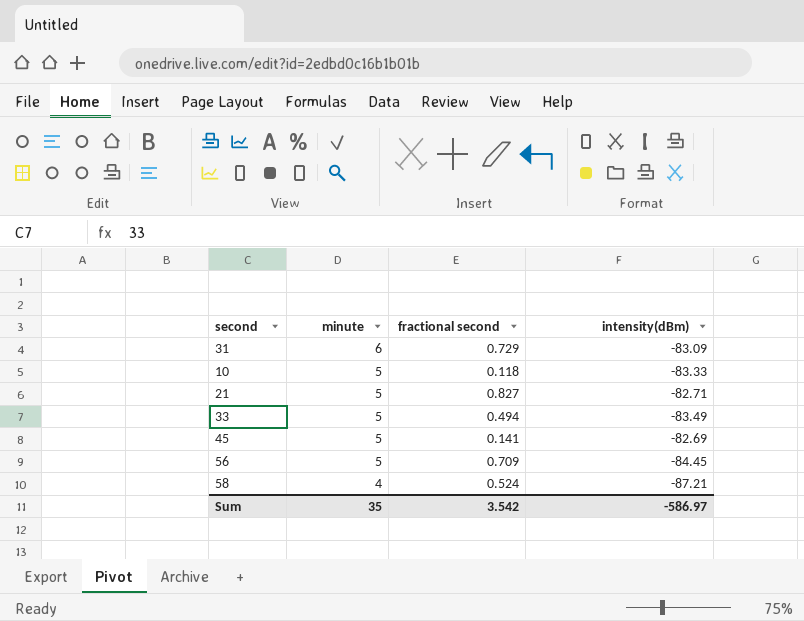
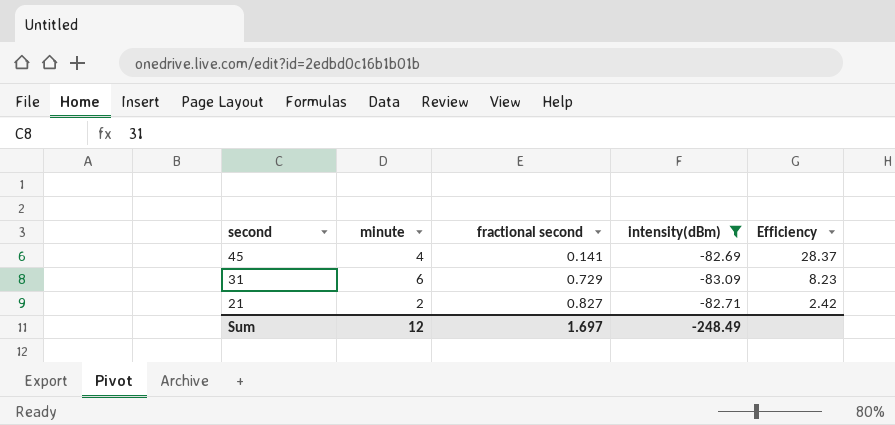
filter: none -> intensity(dBm) >= -83.09
row order: minute descending -> second descending
column Efficiency | formula: none -> [minute] / [fractional second]
45 | minute: 5 -> 4
21 | minute: 5 -> 2
Sum | minute: 35 -> 12
Sum | fractional second: 3.542 -> 1.697
Sum | intensity(dBm): -586.97 -> -248.49

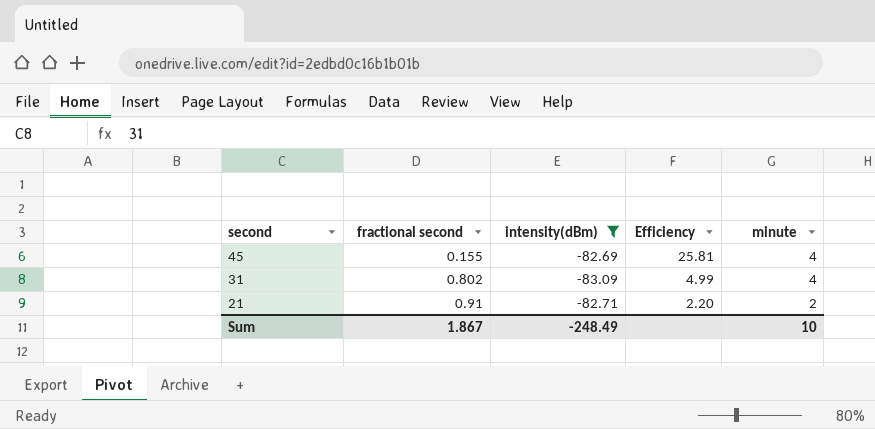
column minute | position: 2 -> 5
45 | fractional second: 0.141 -> 0.155
45 | Efficiency: 28.37 -> 25.81
31 | fractional second: 0.729 -> 0.802
31 | Efficiency: 8.23 -> 4.99
31 | minute: 6 -> 4
21 | fractional second: 0.827 -> 0.91
21 | Efficiency: 2.42 -> 2.20
Sum | fractional second: 1.697 -> 1.867
Sum | minute: 12 -> 10

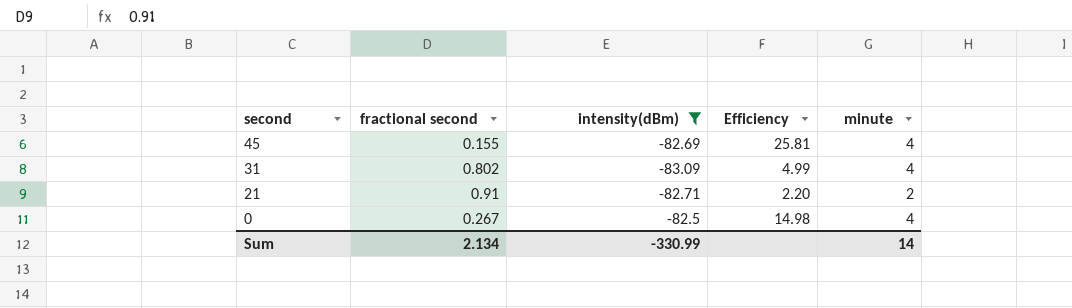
row 0: none -> 0.267 | -82.5 | 14.98 | 4
Sum | fractional second: 1.867 -> 2.134
Sum | intensity(dBm): -248.49 -> -330.99
Sum | minute: 10 -> 14

